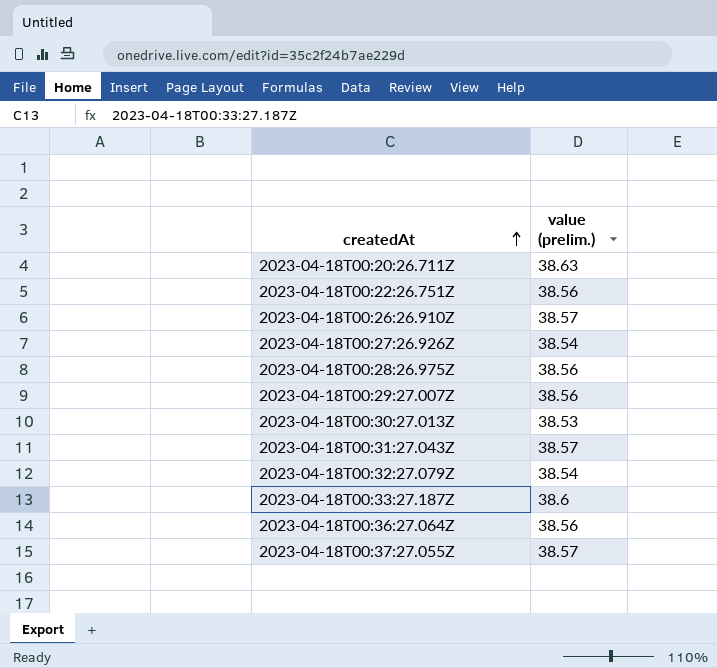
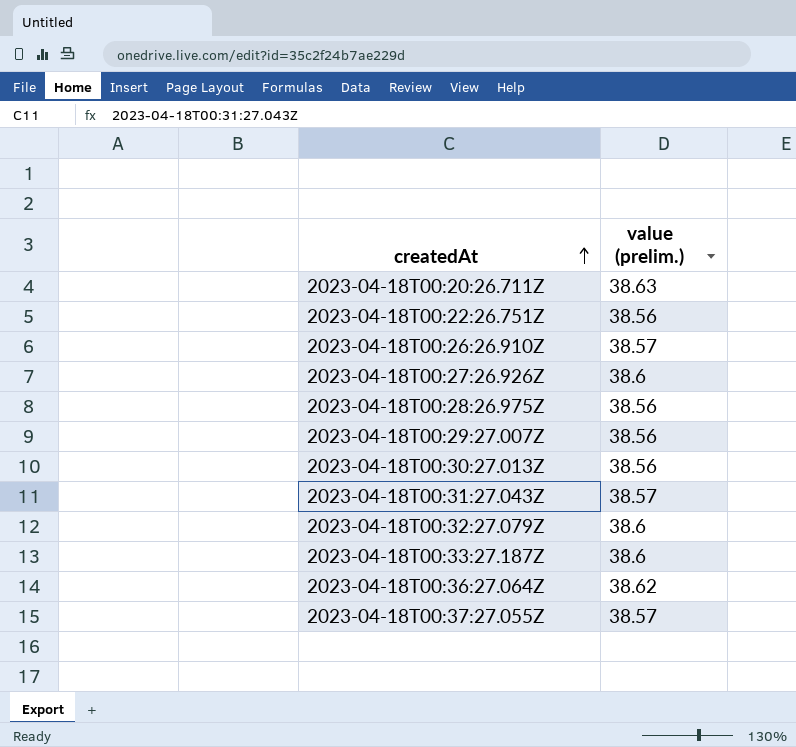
2023-04-18T00:27:26.926Z | value (prelim.): 38.54 -> 38.6
2023-04-18T00:30:27.013Z | value (prelim.): 38.53 -> 38.56
2023-04-18T00:32:27.079Z | value (prelim.): 38.54 -> 38.6
2023-04-18T00:36:27.064Z | value (prelim.): 38.56 -> 38.62

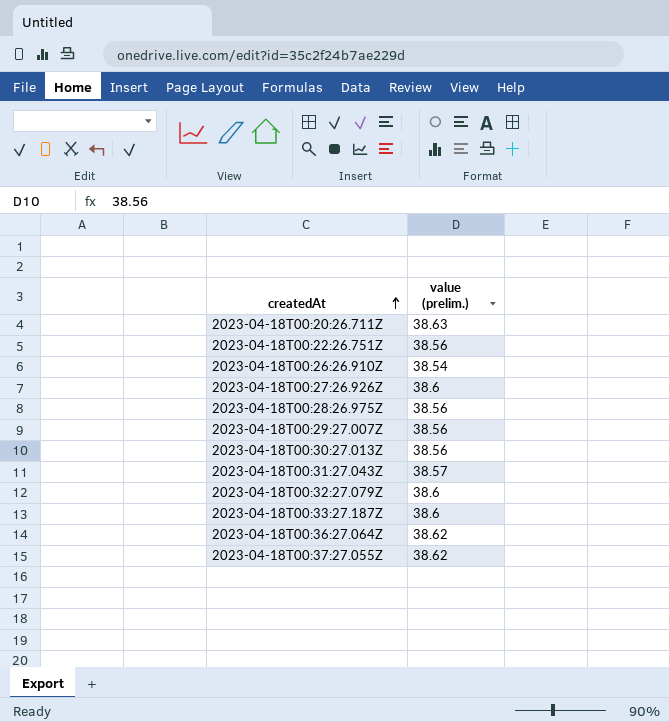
2023-04-18T00:26:26.910Z | value (prelim.): 38.57 -> 38.54
2023-04-18T00:37:27.055Z | value (prelim.): 38.57 -> 38.62

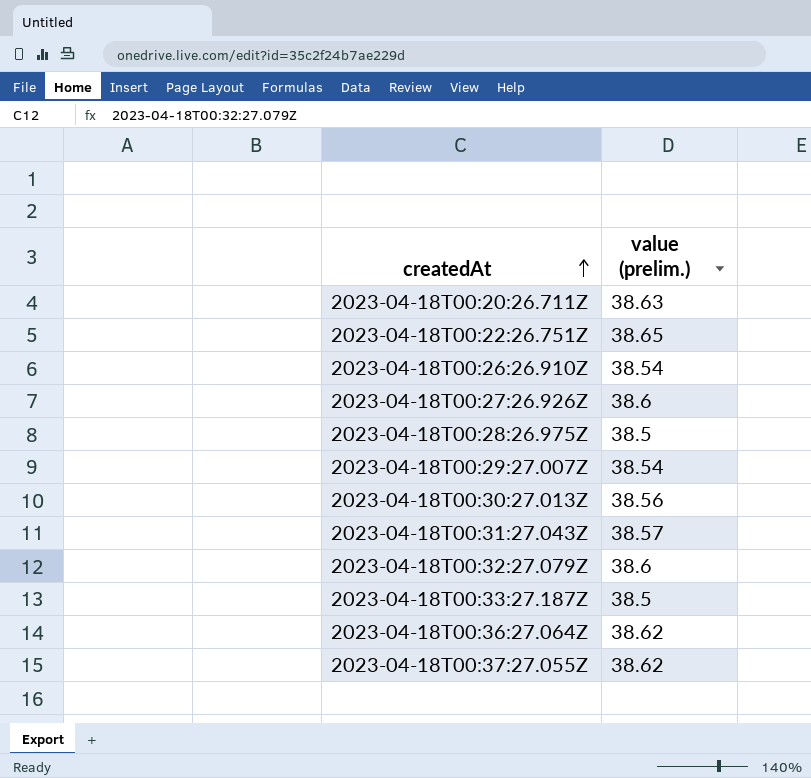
2023-04-18T00:22:26.751Z | value (prelim.): 38.56 -> 38.65
2023-04-18T00:28:26.975Z | value (prelim.): 38.56 -> 38.5
2023-04-18T00:29:27.007Z | value (prelim.): 38.56 -> 38.54
2023-04-18T00:33:27.187Z | value (prelim.): 38.6 -> 38.5

